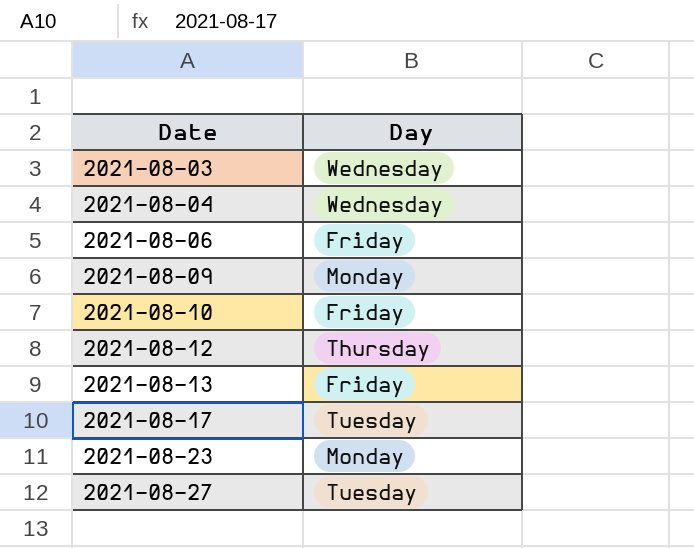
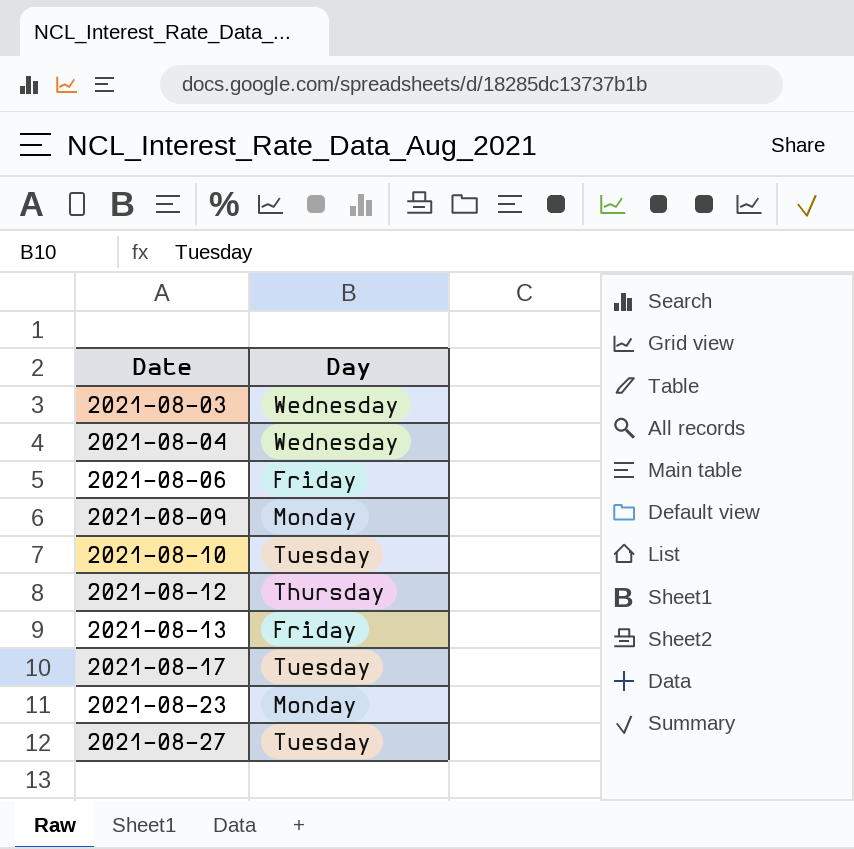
2021-08-10 | Day: Friday -> Tuesday

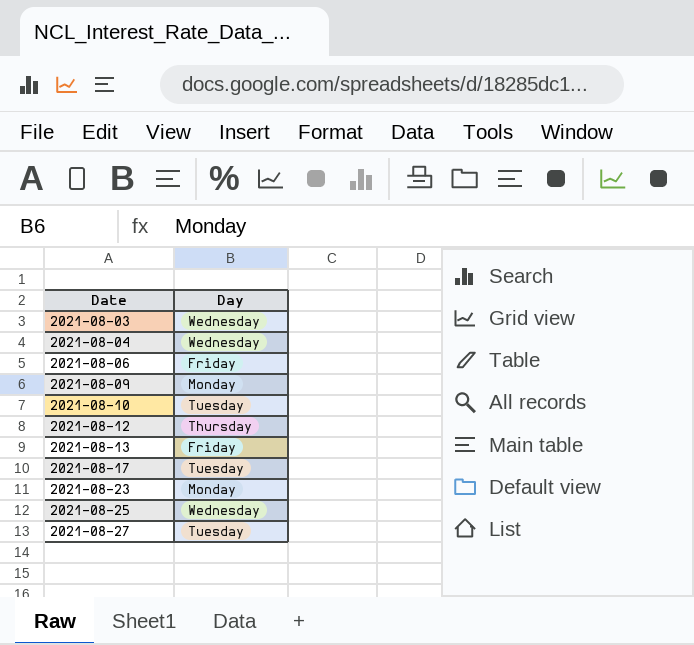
row 2021-08-25: none -> Wednesday

